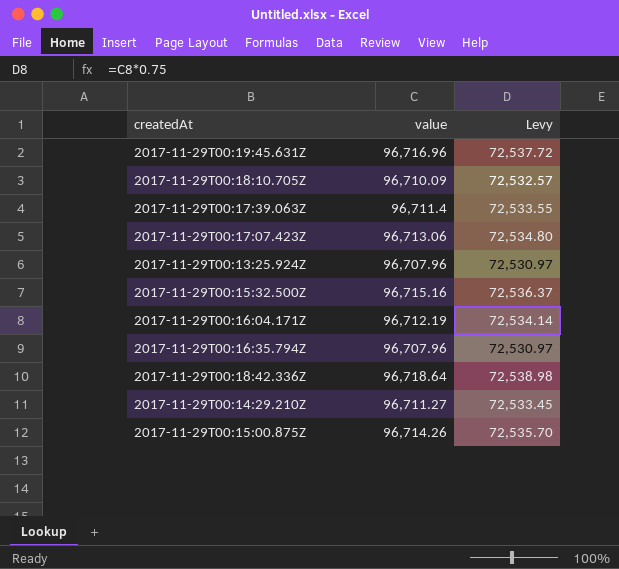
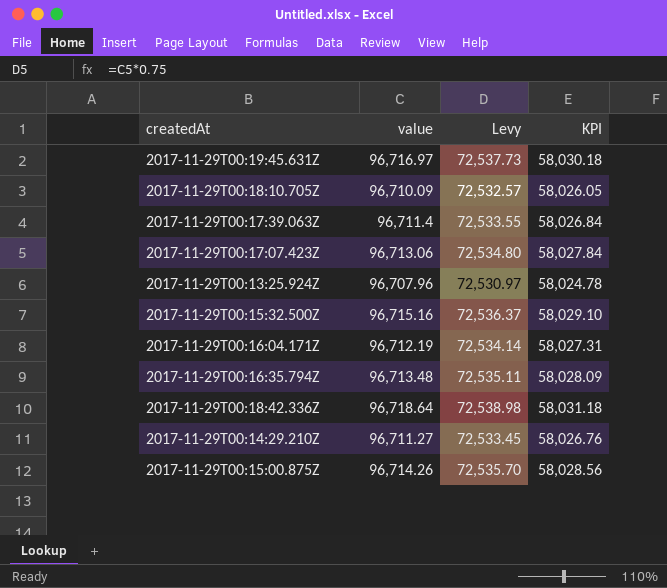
column KPI | formula: none -> [value] * 0.6
2017-11-29T00:19:45.631Z | value: 96,716.96 -> 96,716.97
2017-11-29T00:19:45.631Z | Levy: 72,537.72 -> 72,537.73
2017-11-29T00:16:35.794Z | value: 96,707.96 -> 96,713.48
2017-11-29T00:16:35.794Z | Levy: 72,530.97 -> 72,535.11

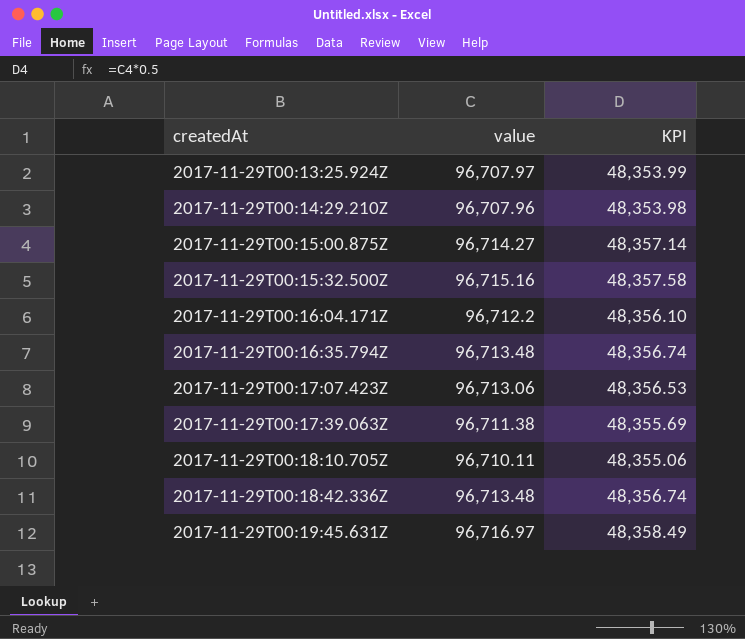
row order: none -> createdAt ascending
column Levy | formula: [value] * 0.75 -> none
column KPI | formula: [value] * 0.6 -> [value] * 0.5
2017-11-29T00:13:25.924Z | value: 96,707.96 -> 96,707.97
2017-11-29T00:14:29.210Z | value: 96,711.27 -> 96,707.96
2017-11-29T00:15:00.875Z | value: 96,714.26 -> 96,714.27
2017-11-29T00:16:04.171Z | value: 96,712.19 -> 96,712.2
2017-11-29T00:17:39.063Z | value: 96,711.4 -> 96,711.38
2017-11-29T00:18:10.705Z | value: 96,710.09 -> 96,710.11
2017-11-29T00:18:42.336Z | value: 96,718.64 -> 96,713.48

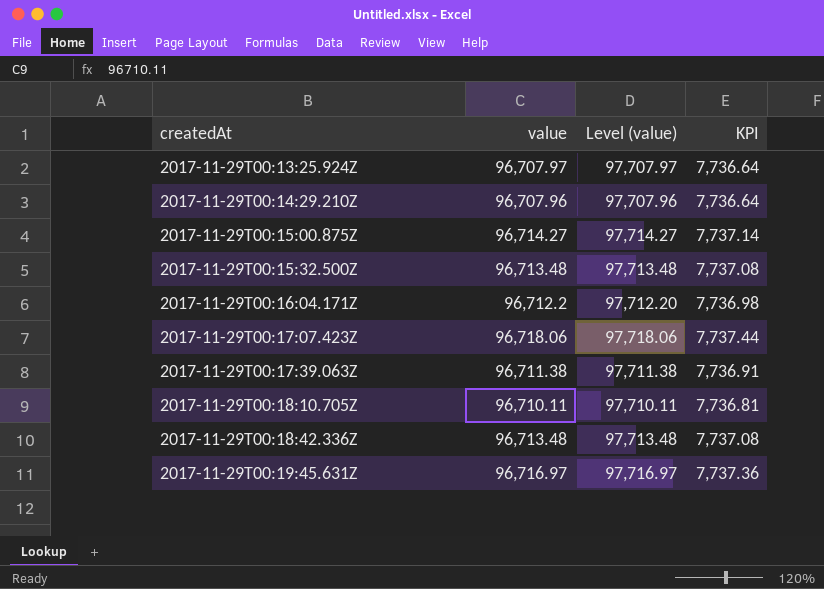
column Level (value) | formula: none -> [value] + 1000
column KPI | formula: [value] * 0.5 -> [value] * 0.08
row 2017-11-29T00:16:35.794Z: 96,713.48 | 48,356.74 -> none
2017-11-29T00:15:32.500Z | value: 96,715.16 -> 96,713.48
2017-11-29T00:17:07.423Z | value: 96,713.06 -> 96,718.06

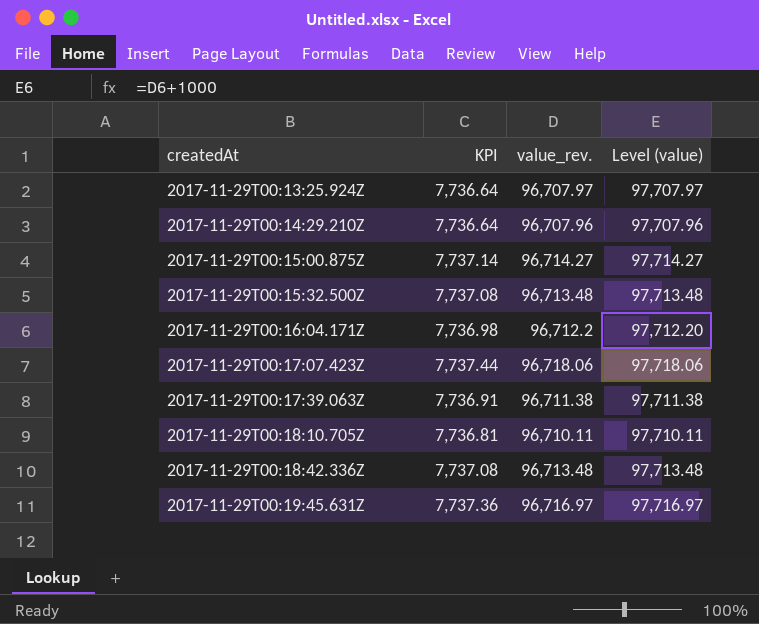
column KPI | position: 4 -> 2
column name: value -> value_rev.

